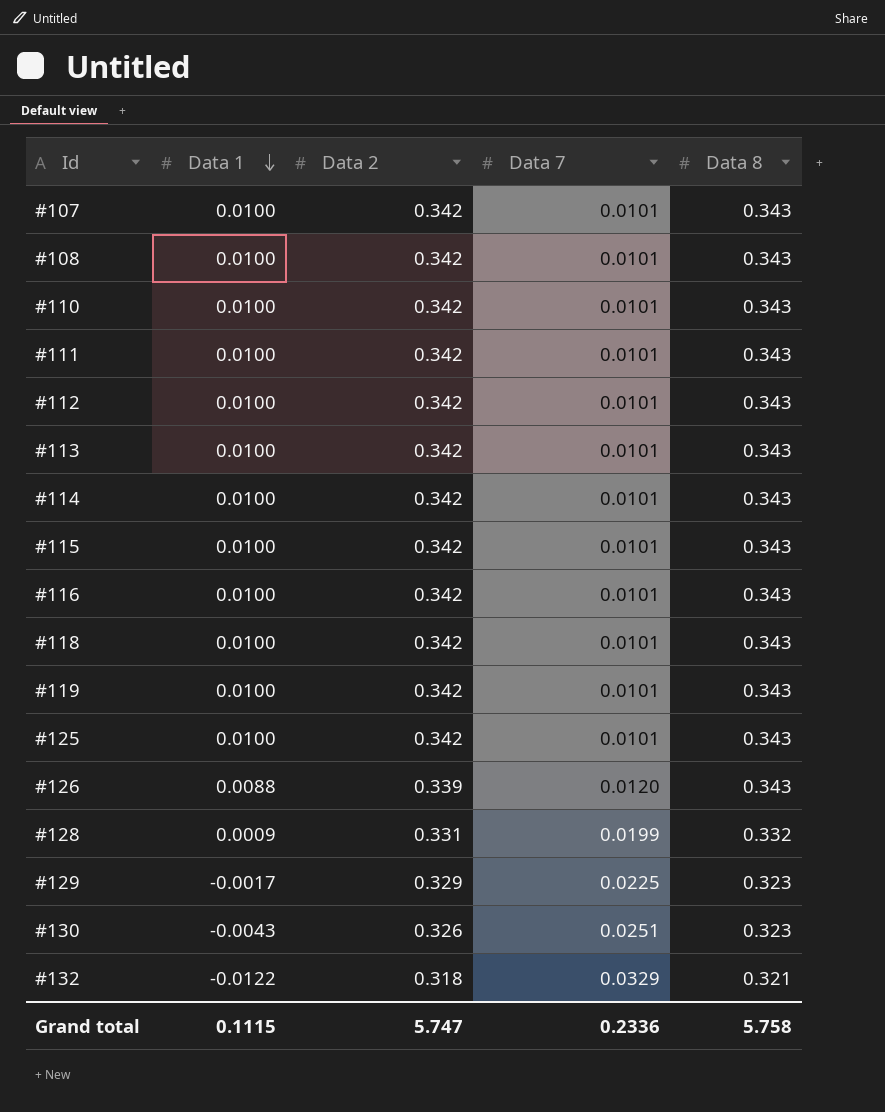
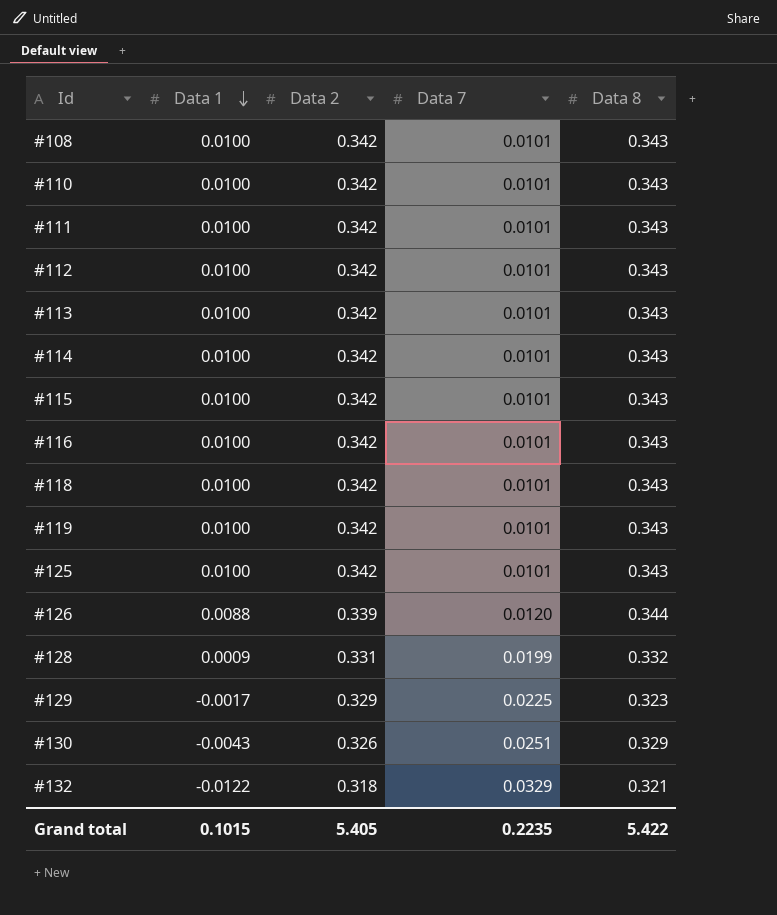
row #107: 0.0100 | 0.342 | 0.0101 | 0.343 -> none
#126 | Data 8: 0.343 -> 0.344
#130 | Data 8: 0.323 -> 0.329
Grand total | Data 1: 0.1115 -> 0.1015
Grand total | Data 2: 5.747 -> 5.405
Grand total | Data 7: 0.2336 -> 0.2235
Grand total | Data 8: 5.758 -> 5.422

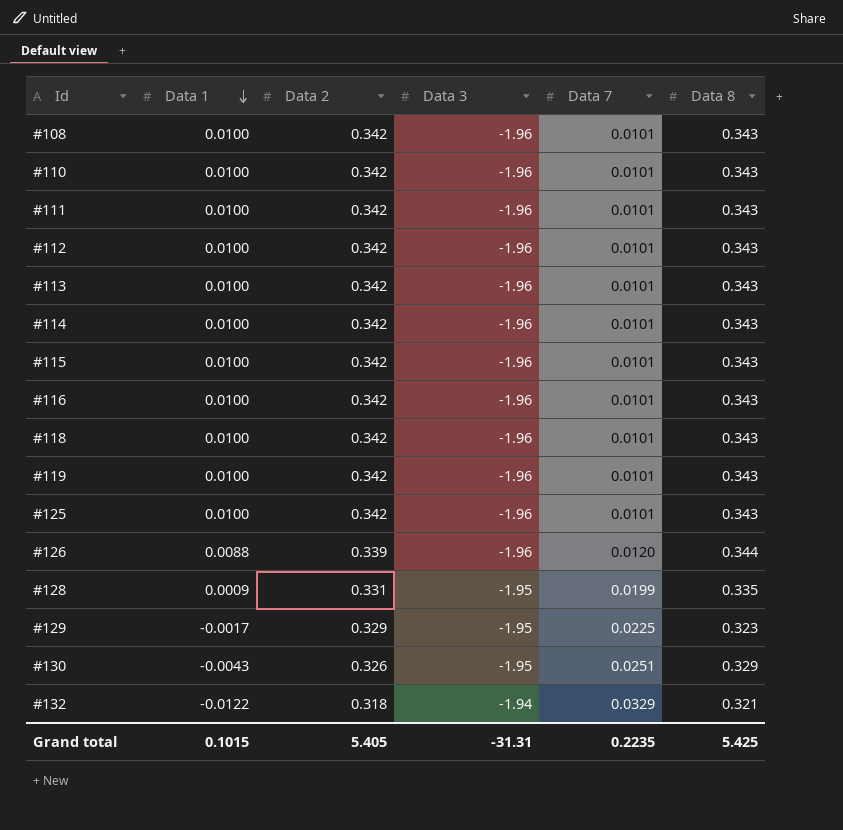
column Data 3 | position: none -> 4
#128 | Data 8: 0.332 -> 0.335
Grand total | Data 8: 5.422 -> 5.425

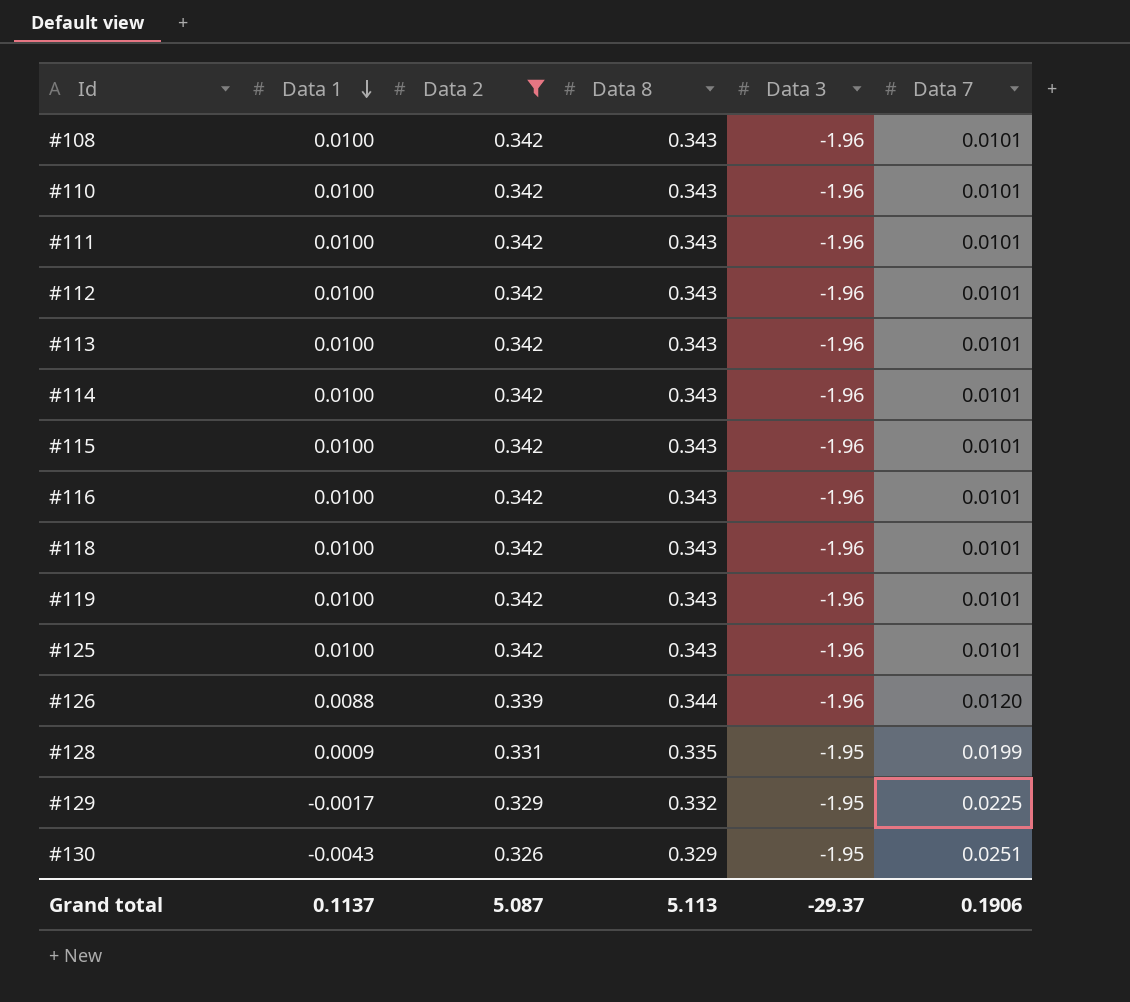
filter: none -> Data 2 != 0.318
column Data 8 | position: 6 -> 4
#129 | Data 8: 0.323 -> 0.332
Grand total | Data 1: 0.1015 -> 0.1137
Grand total | Data 2: 5.405 -> 5.087
Grand total | Data 8: 5.425 -> 5.113
Grand total | Data 3: -31.31 -> -29.37
Grand total | Data 7: 0.2235 -> 0.1906

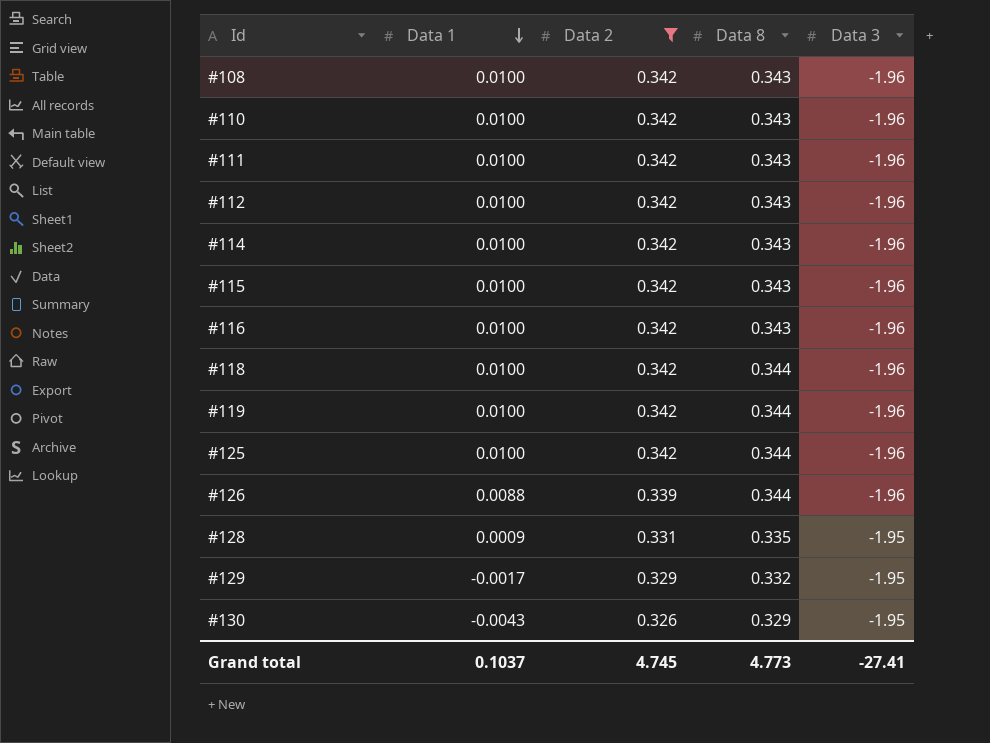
column Data 7 | position: 6 -> none
row #113: 0.0100 | 0.342 | 0.343 | -1.96 | 0.0101 -> none
#118 | Data 8: 0.343 -> 0.344
#119 | Data 8: 0.343 -> 0.344
#125 | Data 8: 0.343 -> 0.344
Grand total | Data 1: 0.1137 -> 0.1037
Grand total | Data 2: 5.087 -> 4.745
Grand total | Data 8: 5.113 -> 4.773
Grand total | Data 3: -29.37 -> -27.41

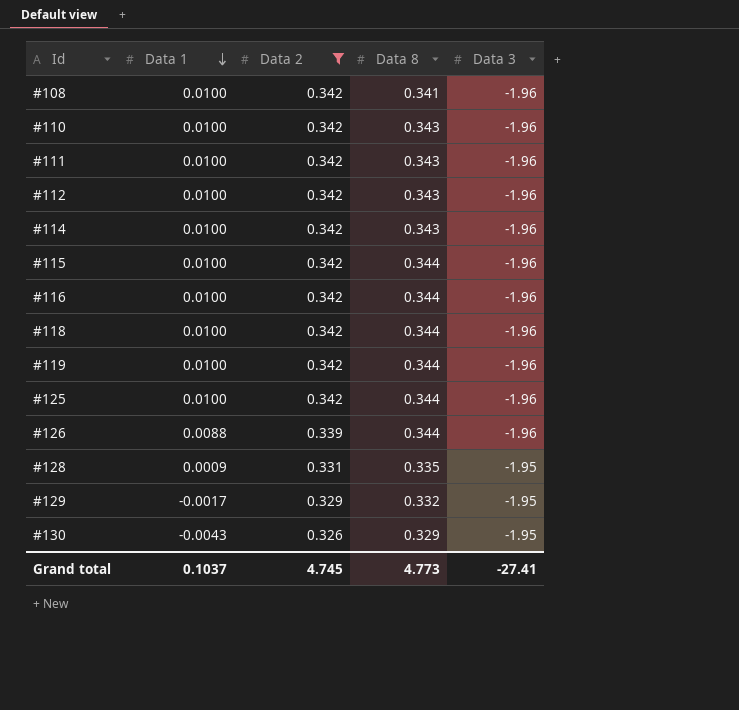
#108 | Data 8: 0.343 -> 0.341
#115 | Data 8: 0.343 -> 0.344
#116 | Data 8: 0.343 -> 0.344

